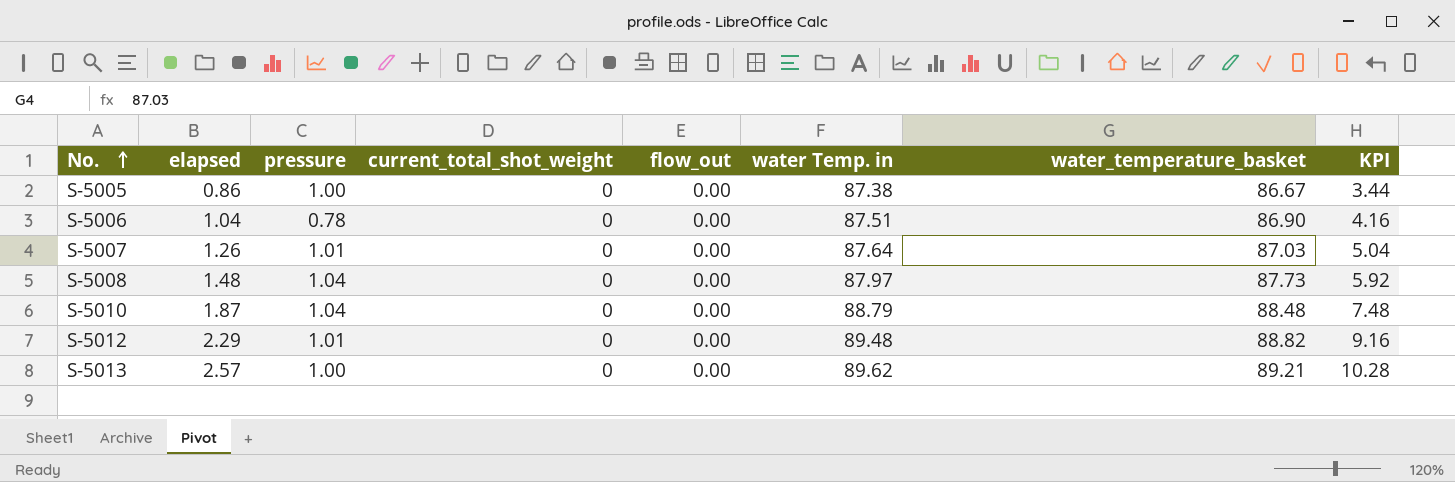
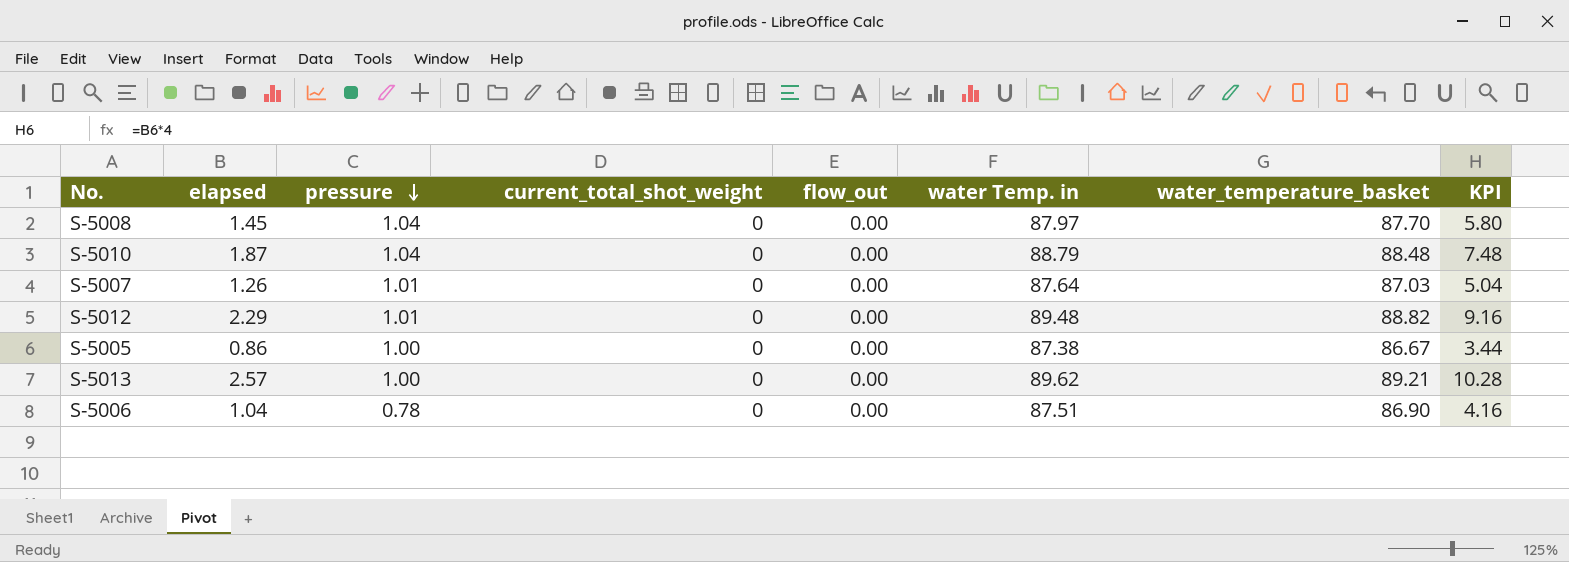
row order: No. ascending -> pressure descending
S-5008 | elapsed: 1.48 -> 1.45
S-5008 | water_temperature_basket: 87.73 -> 87.70
S-5008 | KPI: 5.92 -> 5.80

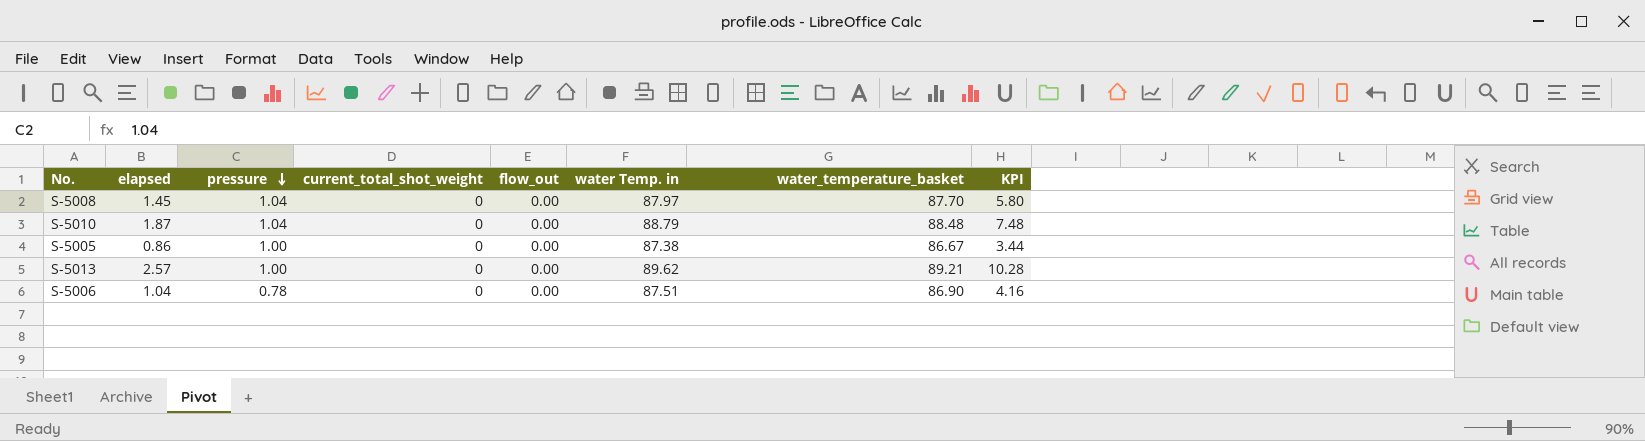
row S-5007: 1.26 | 1.01 | 0 | 0.00 | 87.64 | 87.03 | 5.04 -> none
row S-5012: 2.29 | 1.01 | 0 | 0.00 | 89.48 | 88.82 | 9.16 -> none

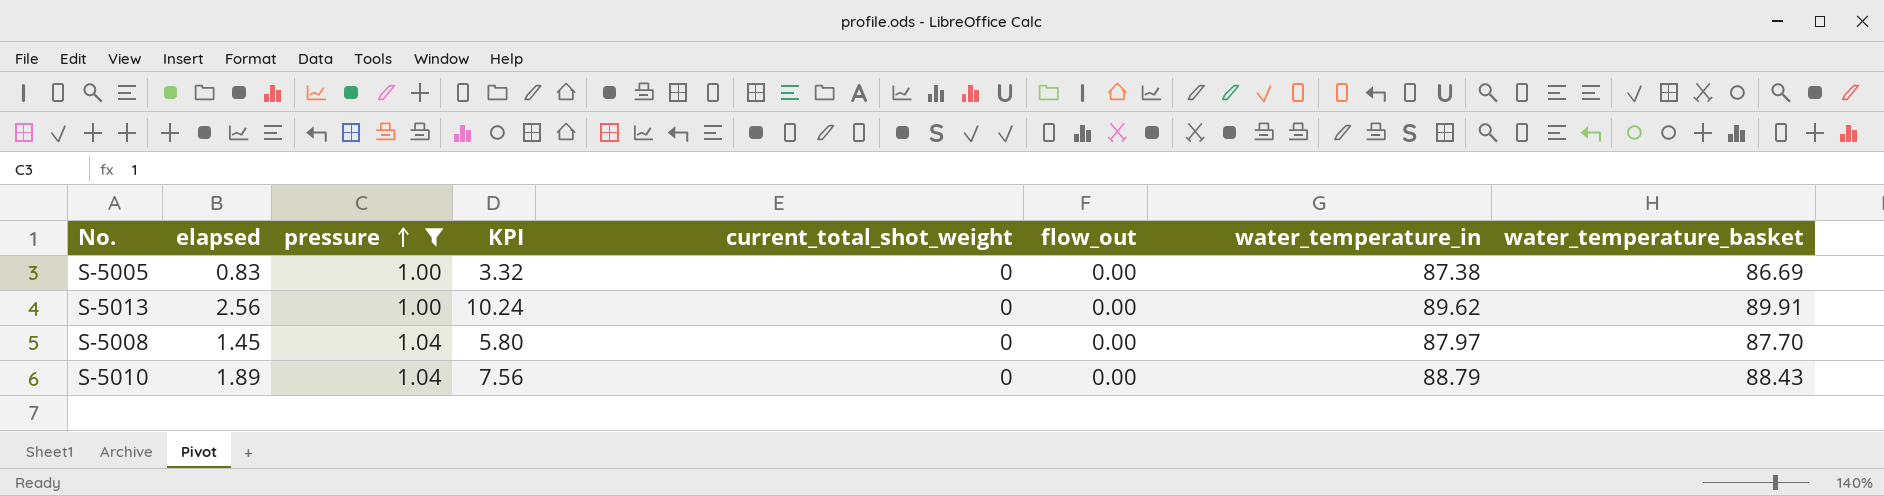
filter: none -> pressure != 0.78
row order: pressure descending -> pressure ascending
column KPI | position: 8 -> 4
column name: water Temp. in -> water_temperature_in
S-5005 | elapsed: 0.86 -> 0.83
S-5005 | KPI: 3.44 -> 3.32
S-5005 | water_temperature_basket: 86.67 -> 86.69
S-5013 | elapsed: 2.57 -> 2.56
S-5013 | KPI: 10.28 -> 10.24
S-5013 | water_temperature_basket: 89.21 -> 89.91
S-5010 | elapsed: 1.87 -> 1.89
S-5010 | KPI: 7.48 -> 7.56
S-5010 | water_temperature_basket: 88.48 -> 88.43

